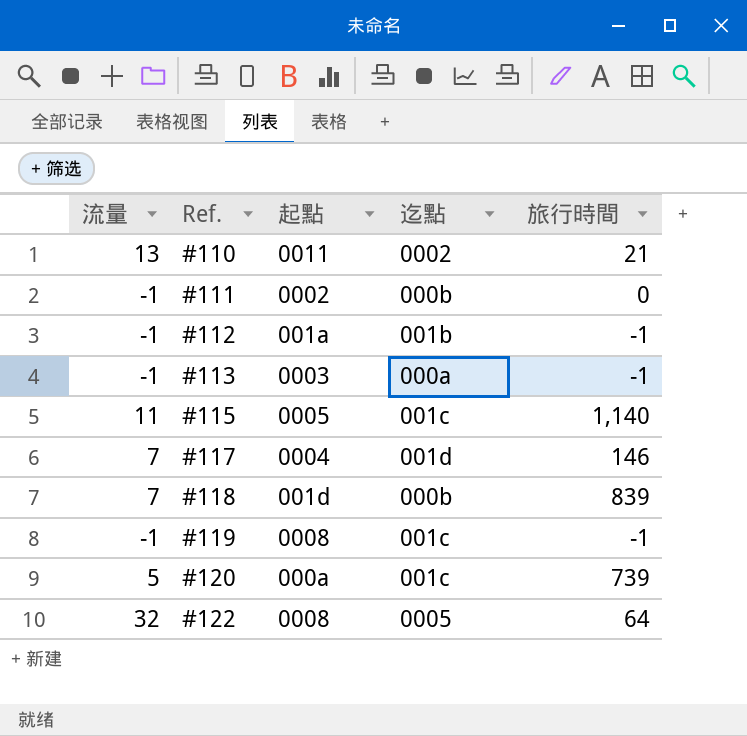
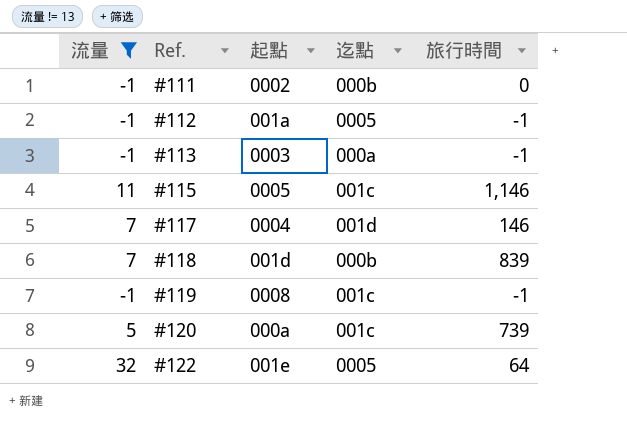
filter: none -> 流量 != 13
#112 | 迄點: 001b -> 0005
#115 | 旅行時間: 1,140 -> 1,146
#122 | 起點: 0008 -> 001e

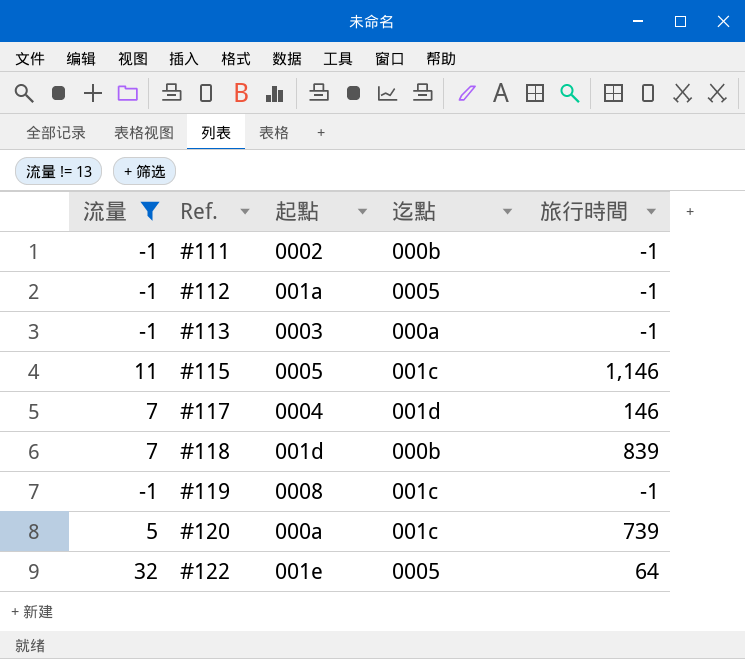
#111 | 旅行時間: 0 -> -1

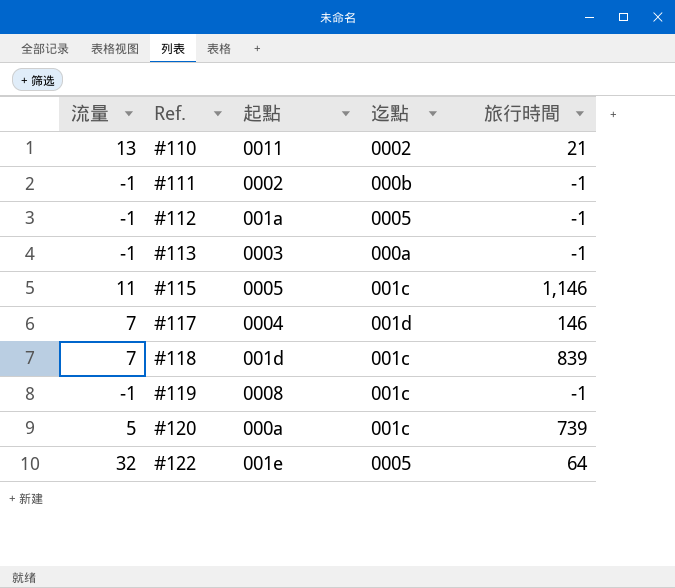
filter: 流量 != 13 -> none
#118 | 迄點: 000b -> 001c

